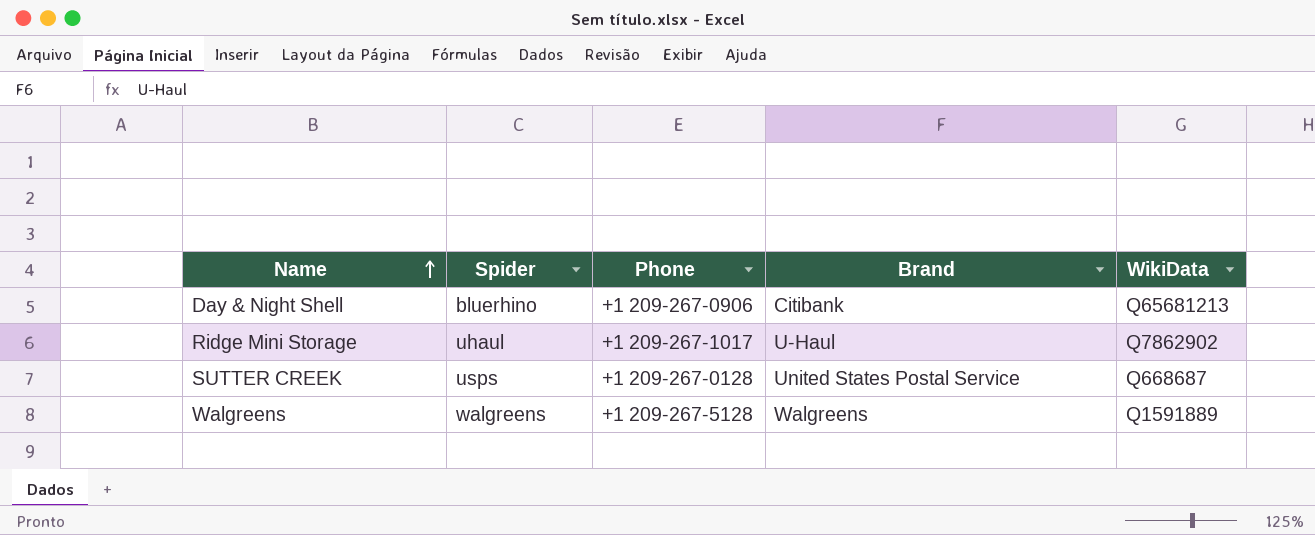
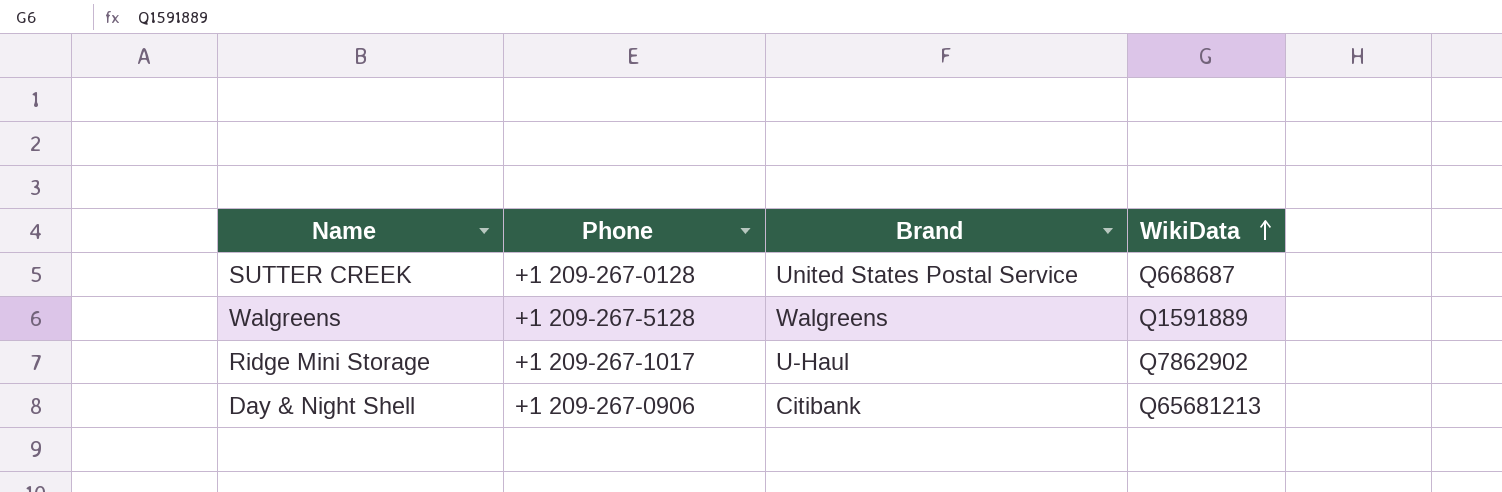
row order: Name ascending -> WikiData ascending
column Spider | position: 2 -> none

